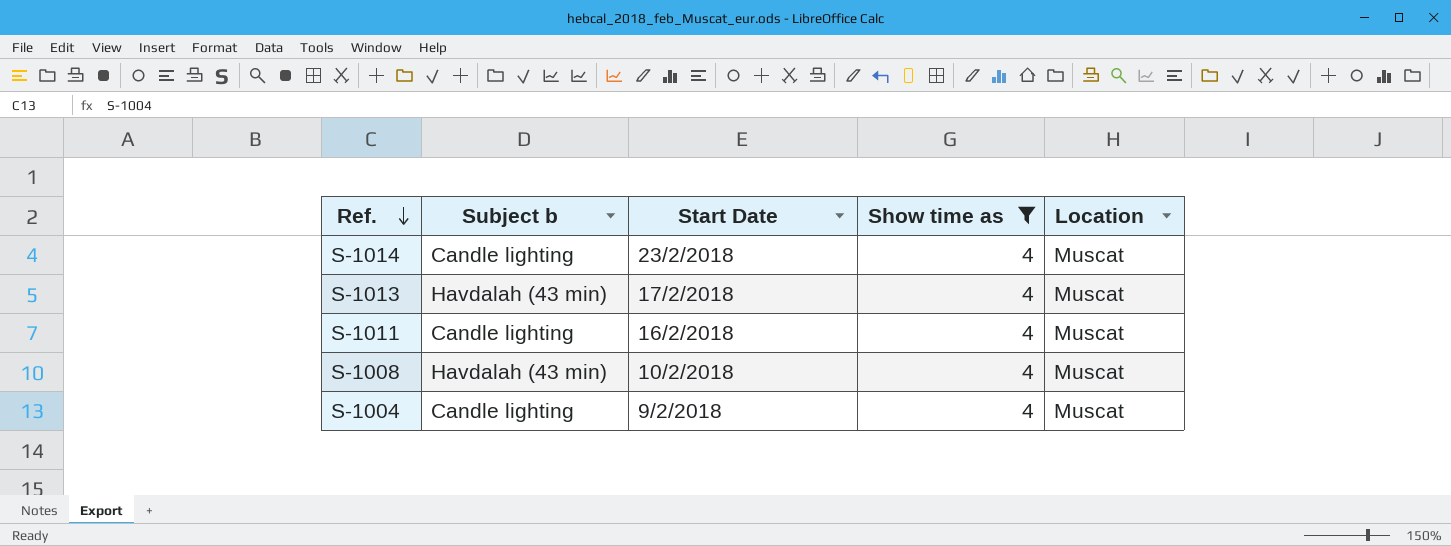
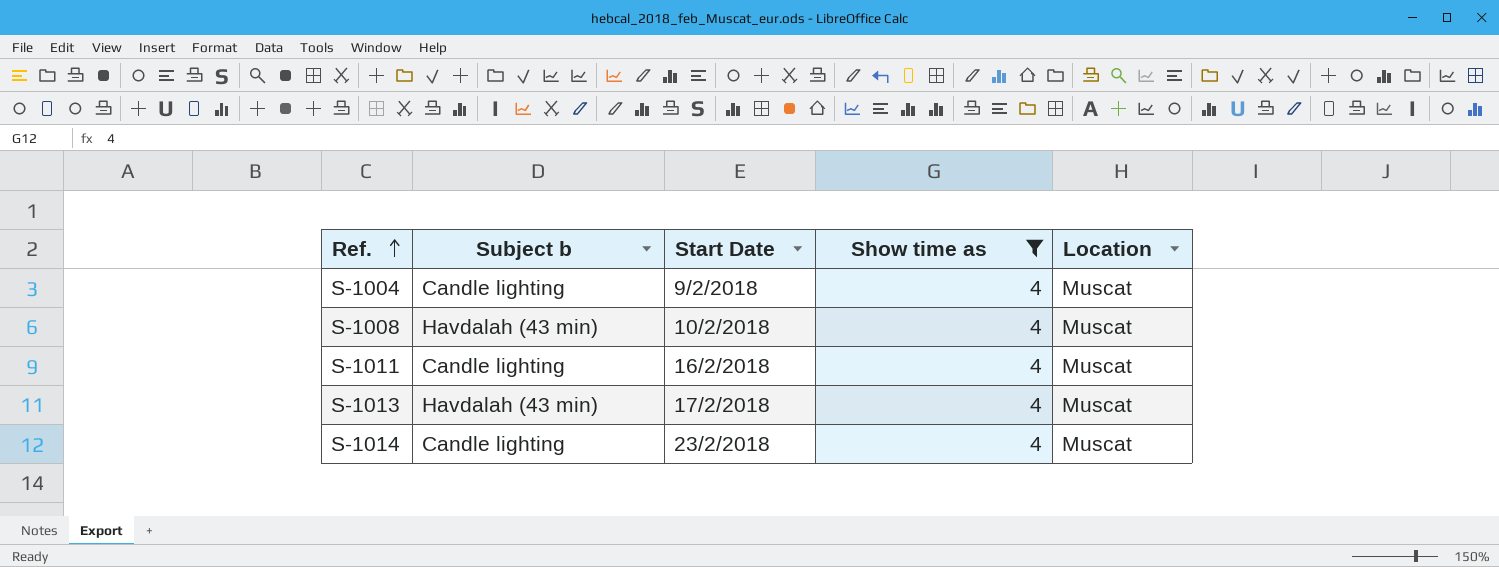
row order: Ref. descending -> Ref. ascending

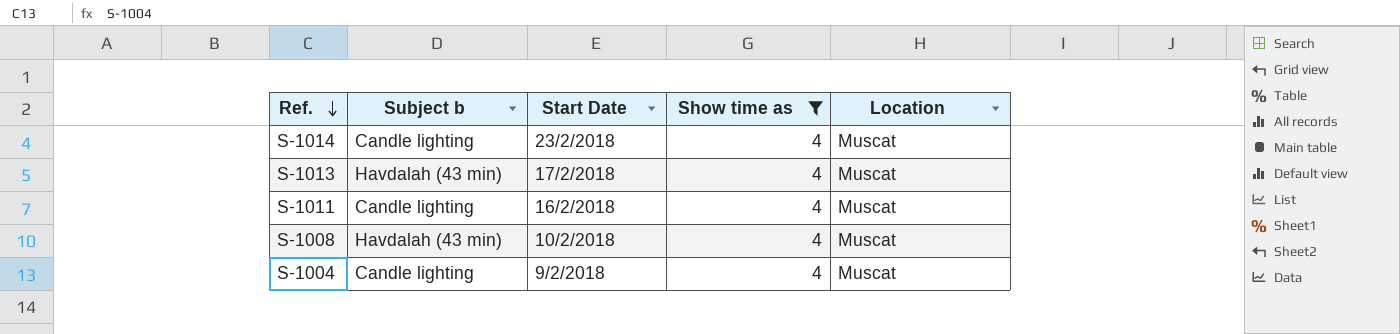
row order: Ref. ascending -> Ref. descending

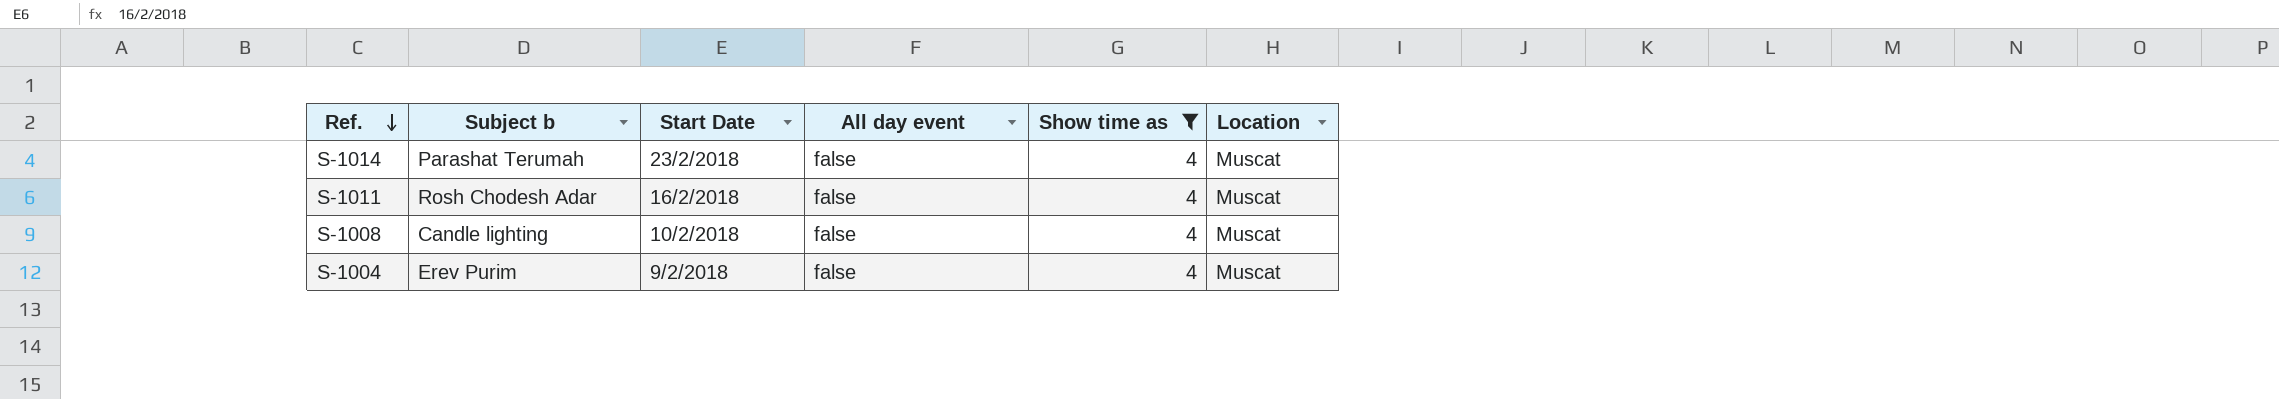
column All day event | position: none -> 4
row S-1013: Havdalah (43 min) | 17/2/2018 | 4 | Muscat -> none
S-1014 | Subject b: Candle lighting -> Parashat Terumah
S-1011 | Subject b: Candle lighting -> Rosh Chodesh Adar
S-1008 | Subject b: Havdalah (43 min) -> Candle lighting
S-1004 | Subject b: Candle lighting -> Erev Purim

